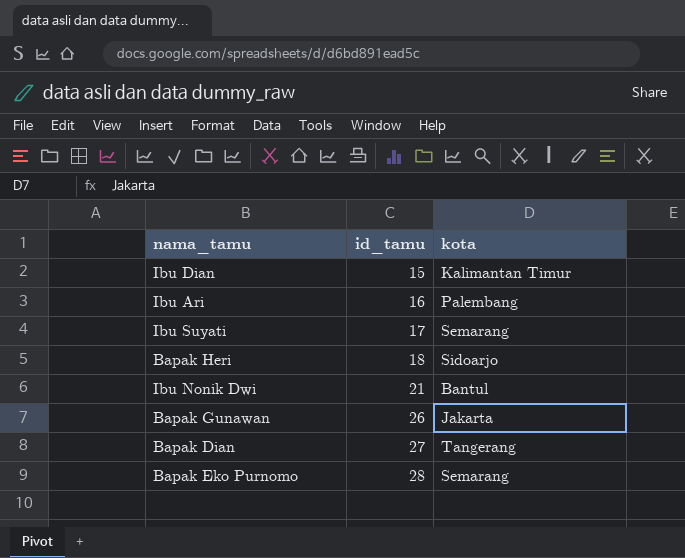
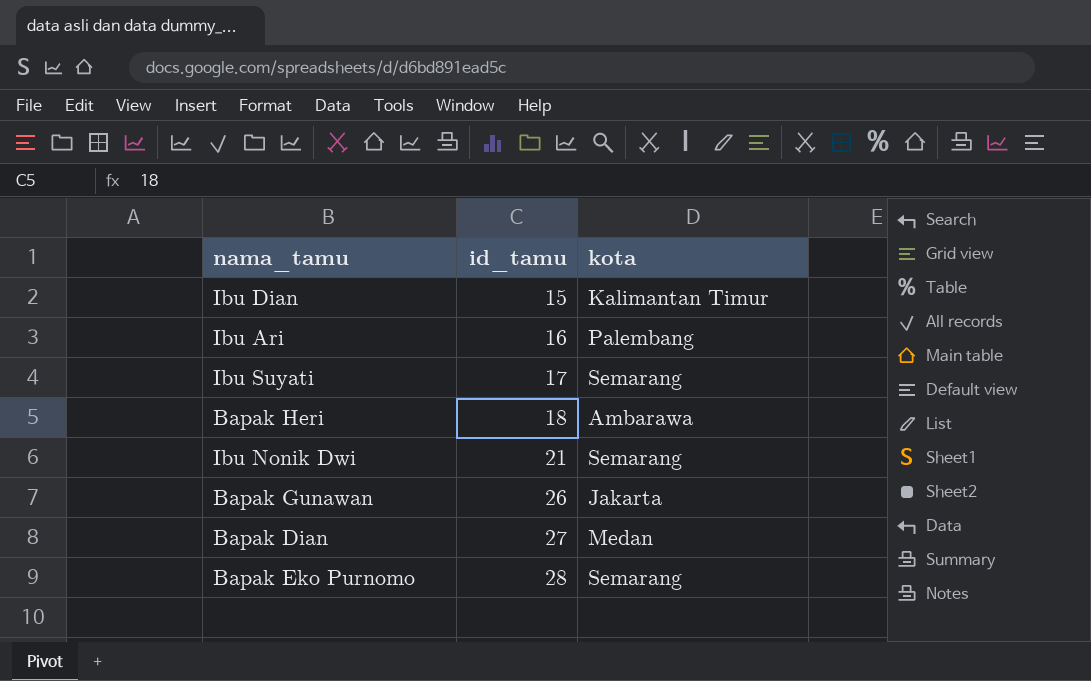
Bapak Heri | kota: Sidoarjo -> Ambarawa
Ibu Nonik Dwi | kota: Bantul -> Semarang
Bapak Dian | kota: Tangerang -> Medan

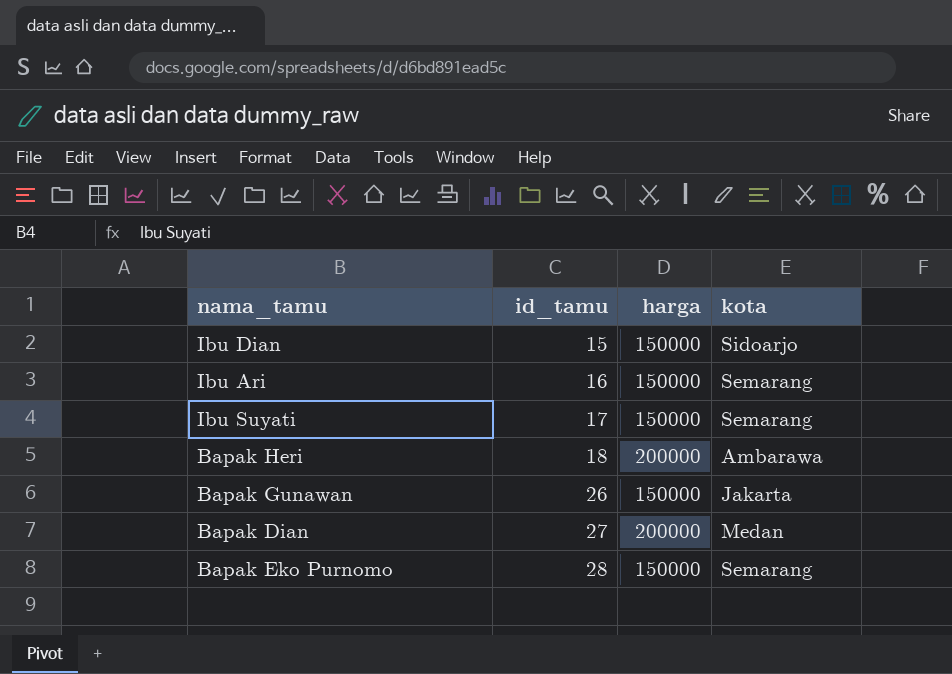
column harga | position: none -> 3
row Ibu Nonik Dwi: 21 | Semarang -> none
Ibu Dian | kota: Kalimantan Timur -> Sidoarjo
Ibu Ari | kota: Palembang -> Semarang

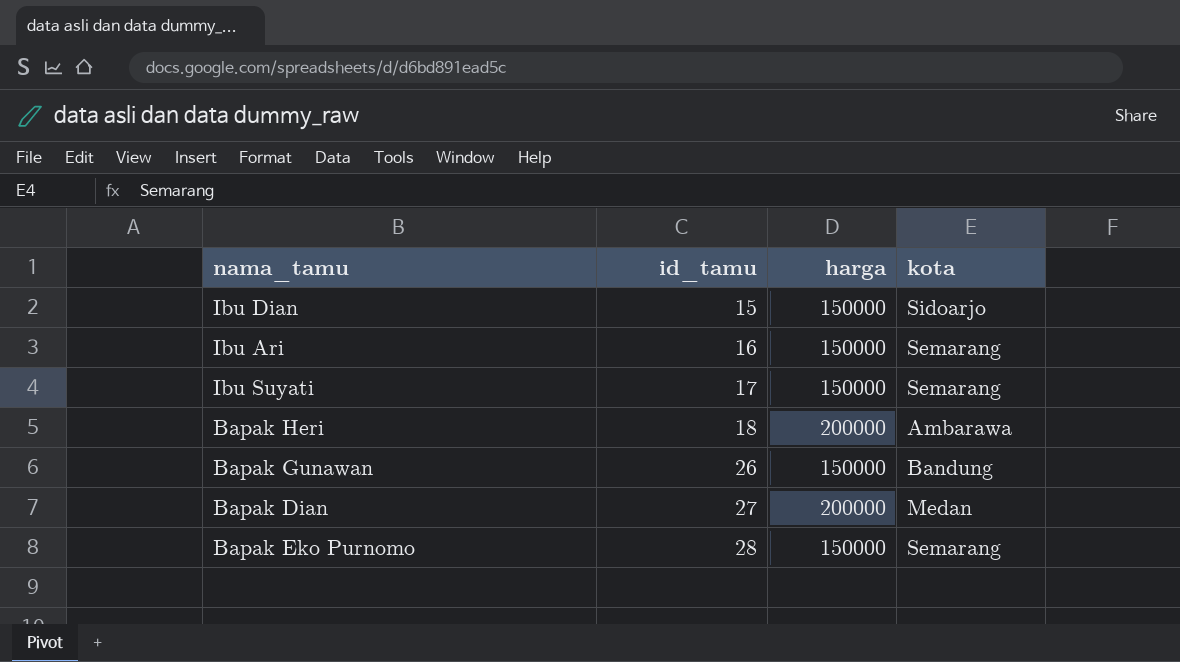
Bapak Gunawan | kota: Jakarta -> Bandung

